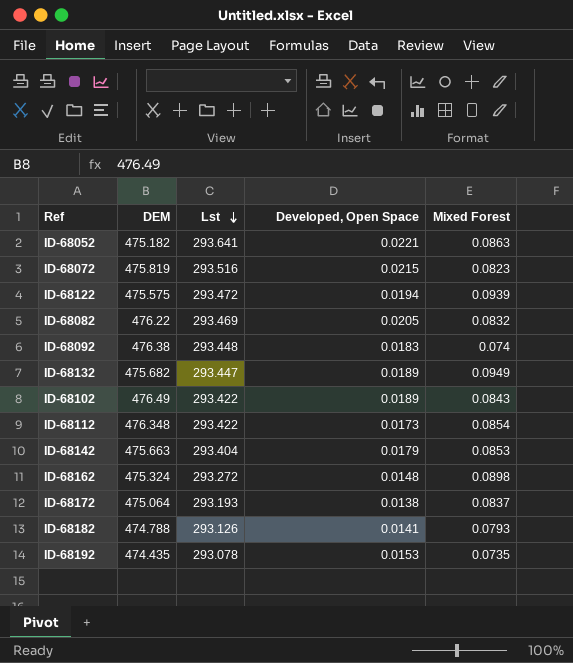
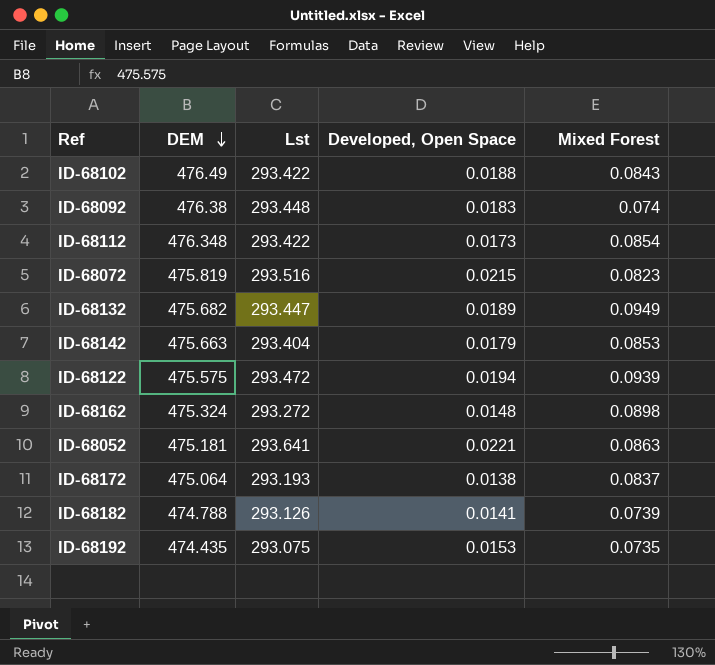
row order: Lst descending -> DEM descending
row ID-68082: 476.22 | 293.469 | 0.0205 | 0.0832 -> none
ID-68102 | Developed, Open Space: 0.0189 -> 0.0188
ID-68052 | DEM: 475.182 -> 475.181
ID-68182 | Mixed Forest: 0.0793 -> 0.0739
ID-68192 | Lst: 293.078 -> 293.075

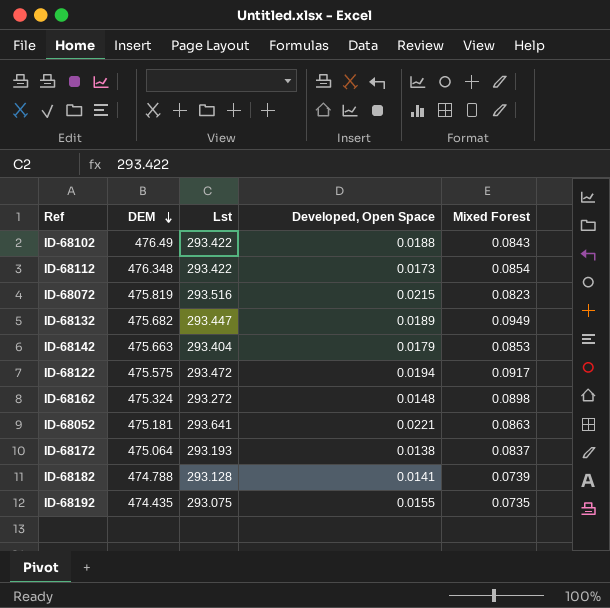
row ID-68092: 476.38 | 293.448 | 0.0183 | 0.074 -> none
ID-68122 | Mixed Forest: 0.0939 -> 0.0917
ID-68182 | Lst: 293.126 -> 293.128
ID-68192 | Developed, Open Space: 0.0153 -> 0.0155

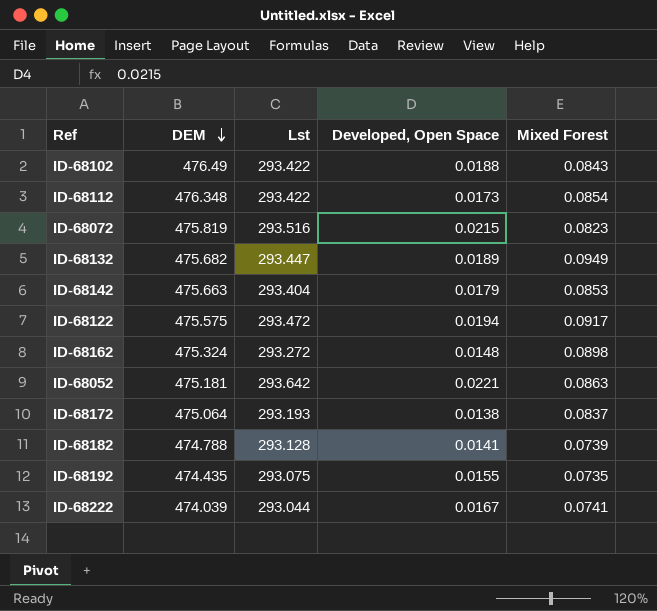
ID-68052 | Lst: 293.641 -> 293.642
row ID-68222: none -> 474.039 | 293.044 | 0.0167 | 0.0741

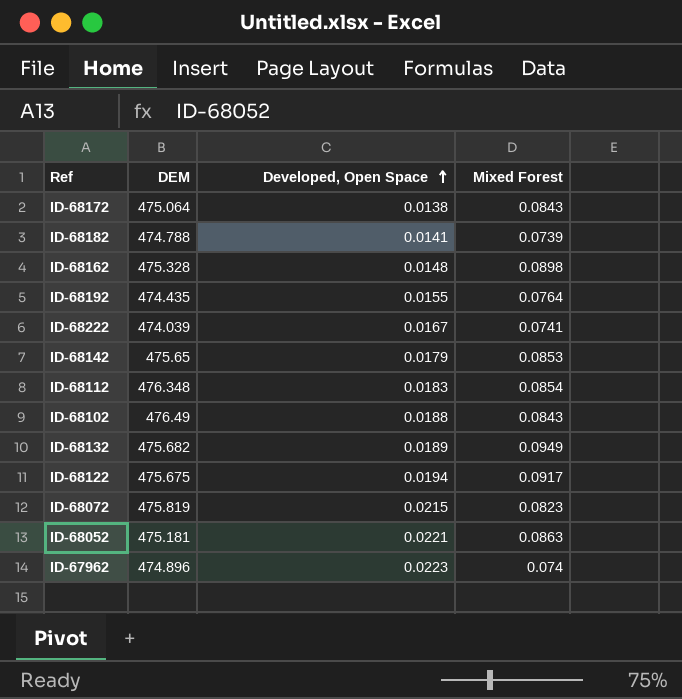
row order: DEM descending -> Developed, Open Space ascending
column Lst | position: 3 -> none
ID-68172 | Mixed Forest: 0.0837 -> 0.0843
ID-68162 | DEM: 475.324 -> 475.328
ID-68192 | Mixed Forest: 0.0735 -> 0.0764
ID-68142 | DEM: 475.663 -> 475.65
ID-68112 | Developed, Open Space: 0.0173 -> 0.0183
ID-68122 | DEM: 475.575 -> 475.675
row ID-67962: none -> 474.896 | 0.0223 | 0.074

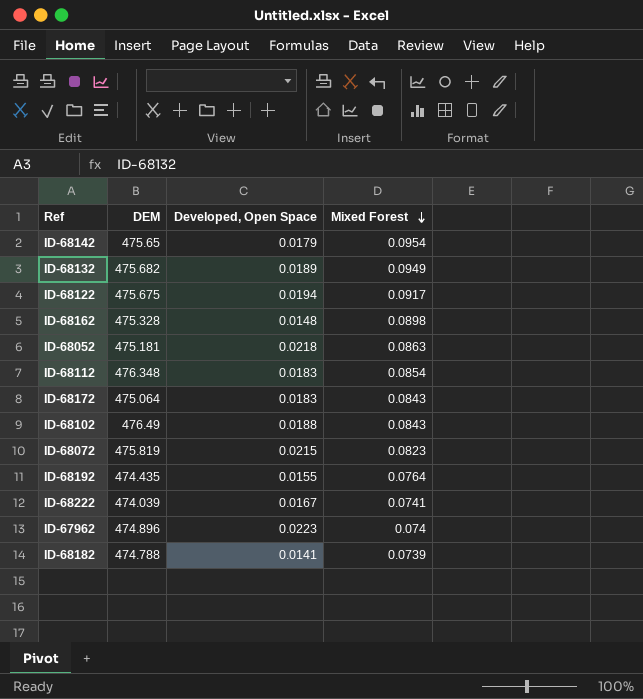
row order: Developed, Open Space ascending -> Mixed Forest descending
ID-68142 | Mixed Forest: 0.0853 -> 0.0954
ID-68052 | Developed, Open Space: 0.0221 -> 0.0218
ID-68172 | Developed, Open Space: 0.0138 -> 0.0183

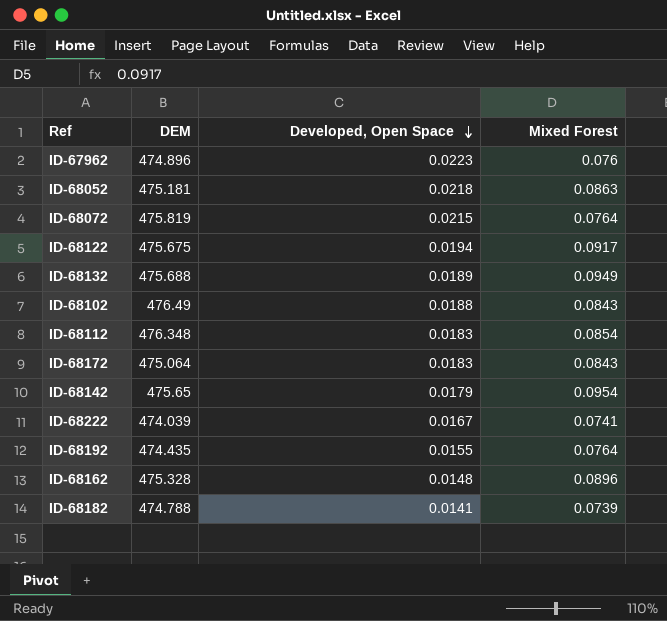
row order: Mixed Forest descending -> Developed, Open Space descending
ID-67962 | Mixed Forest: 0.074 -> 0.076
ID-68072 | Mixed Forest: 0.0823 -> 0.0764
ID-68132 | DEM: 475.682 -> 475.688
ID-68162 | Mixed Forest: 0.0898 -> 0.0896

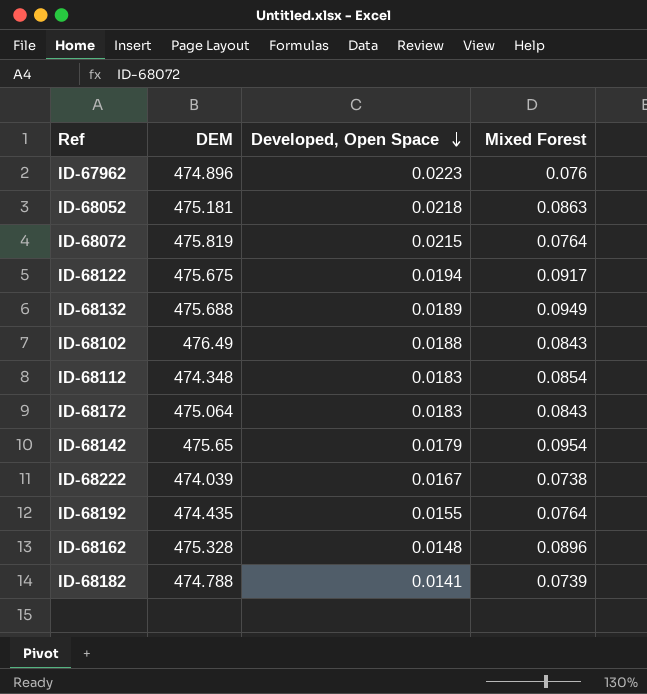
ID-68112 | DEM: 476.348 -> 474.348
ID-68222 | Mixed Forest: 0.0741 -> 0.0738

